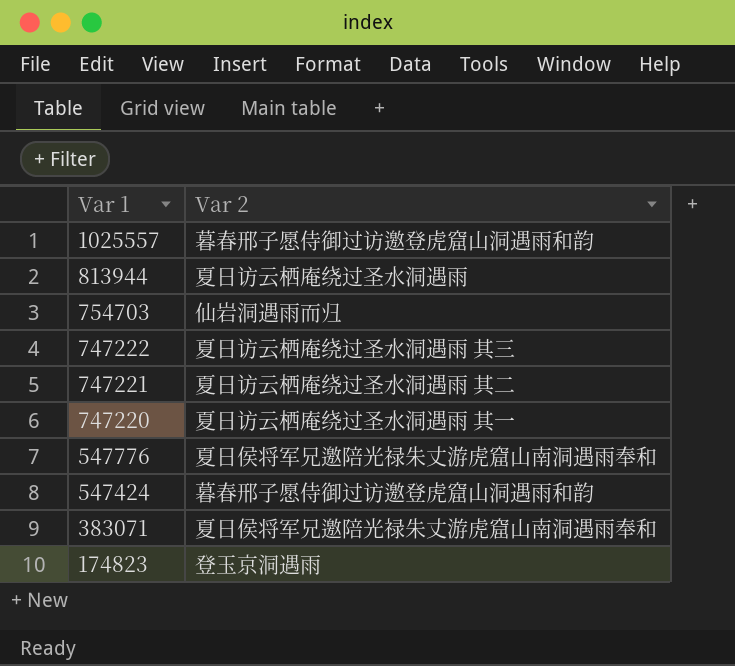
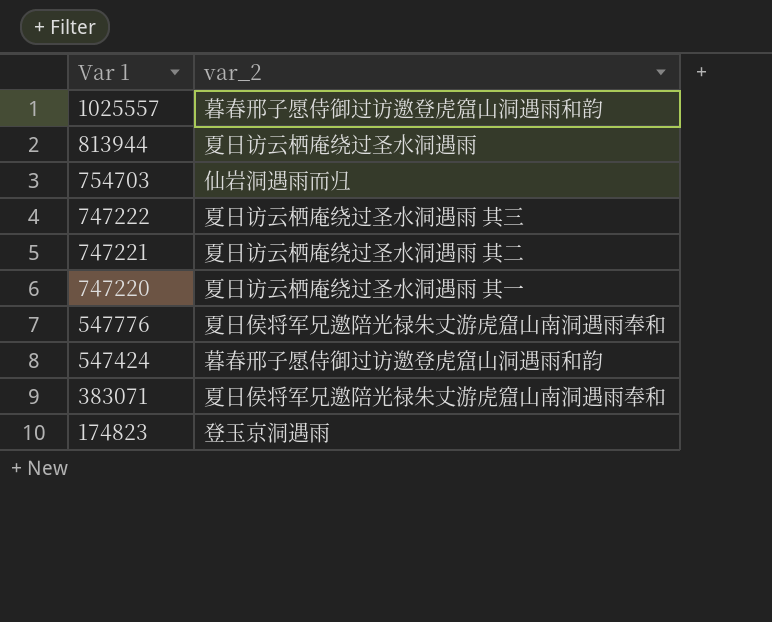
column name: Var 2 -> var_2

